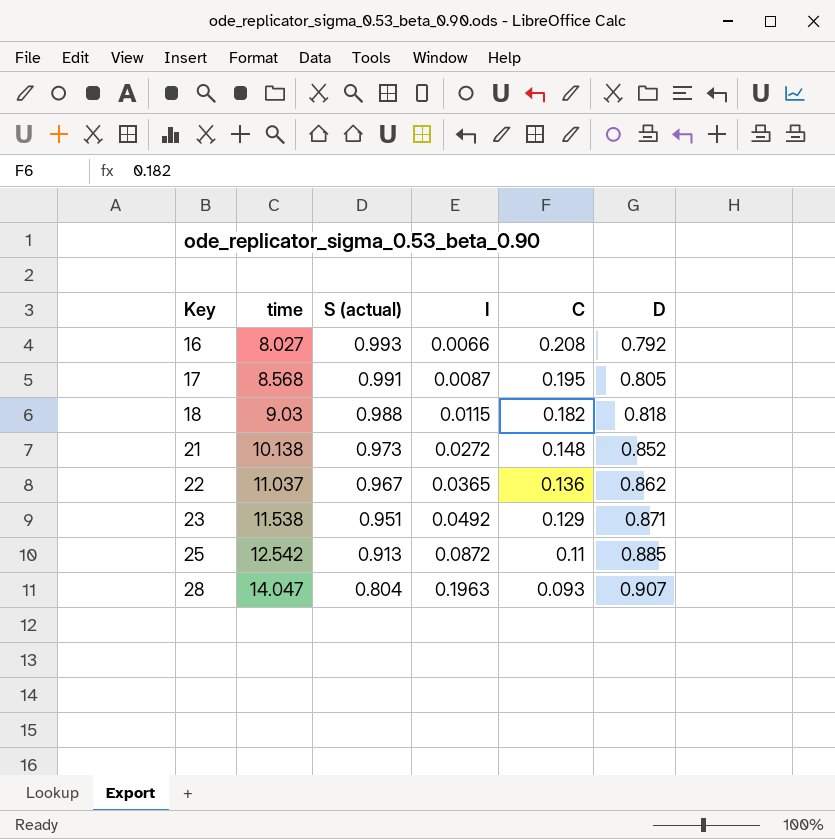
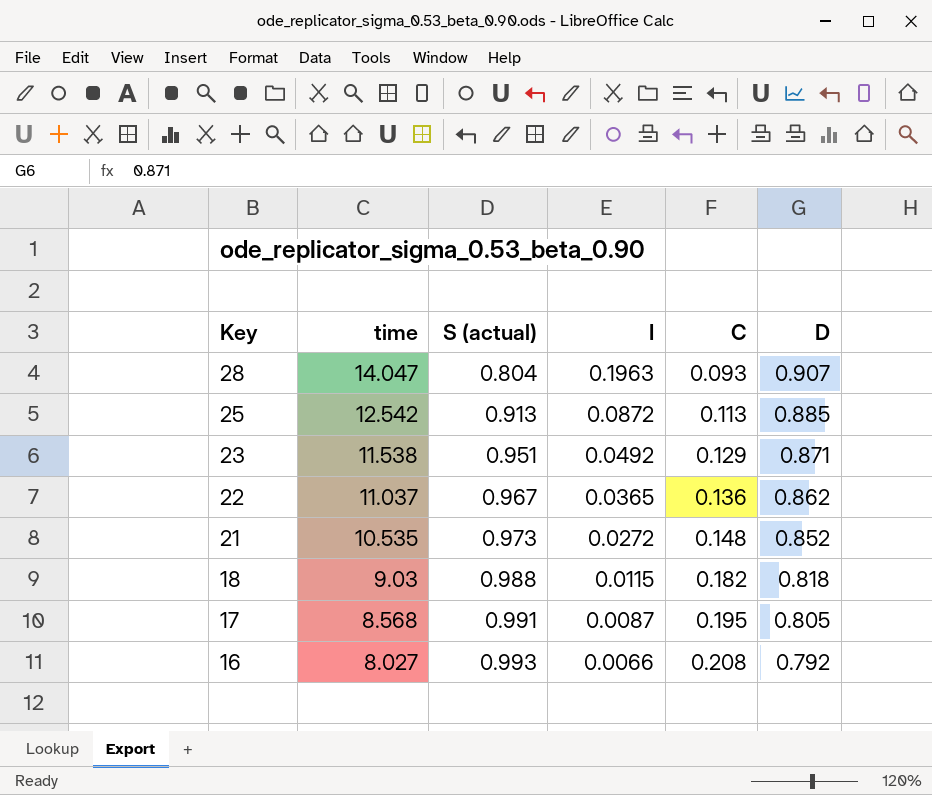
row order: Key ascending -> Key descending
25 | C: 0.11 -> 0.113
21 | time: 10.138 -> 10.535

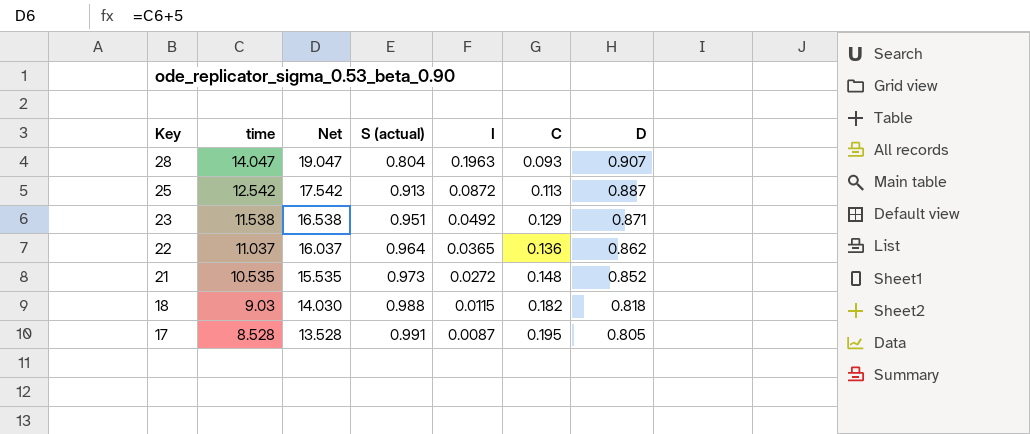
column Net | formula: none -> [time] + 5
row 16: 8.027 | 0.993 | 0.0066 | 0.208 | 0.792 -> none
25 | D: 0.885 -> 0.887
22 | S (actual): 0.967 -> 0.964
17 | time: 8.568 -> 8.528

